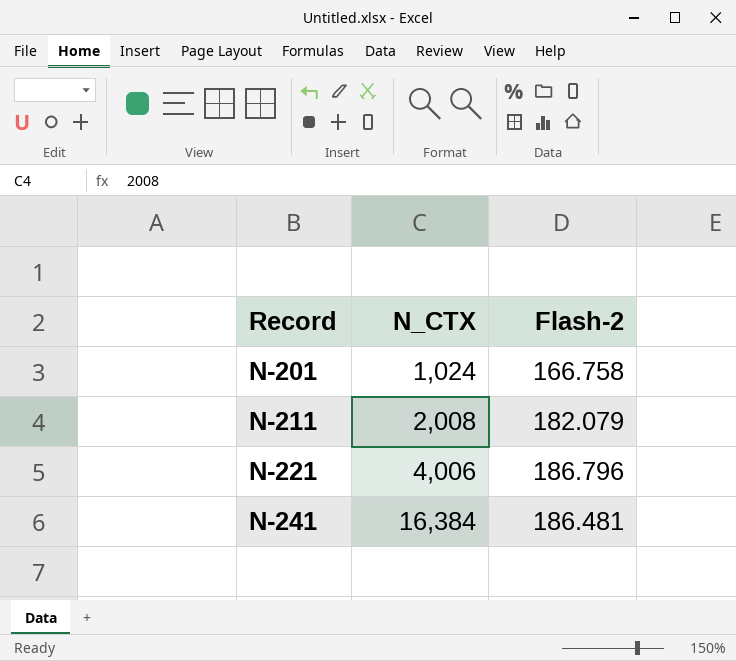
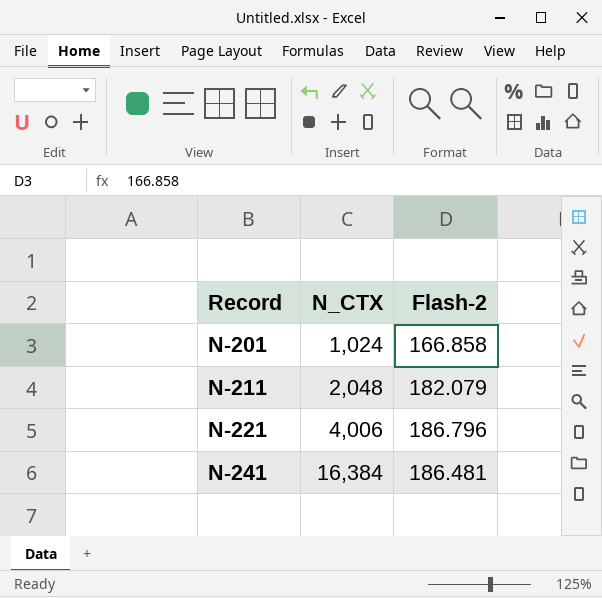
N-201 | Flash-2: 166.758 -> 166.858
N-211 | N_CTX: 2,008 -> 2,048

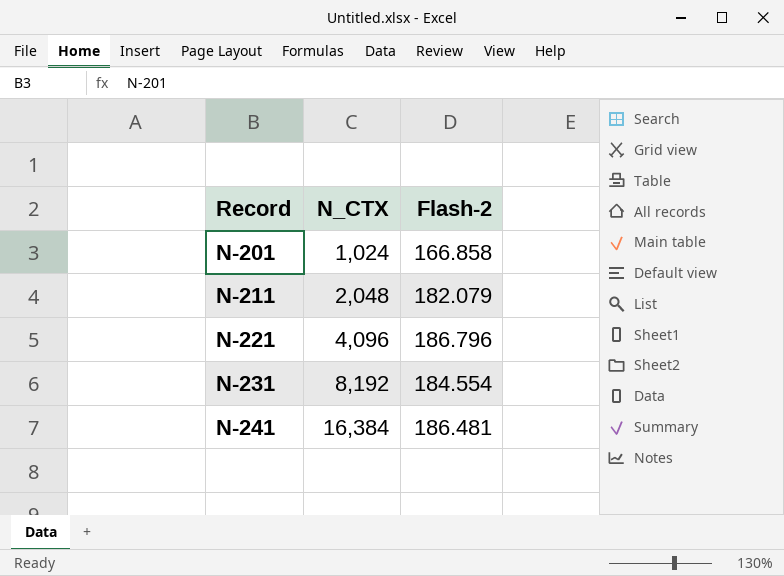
N-221 | N_CTX: 4,006 -> 4,096
row N-231: none -> 8,192 | 184.554

